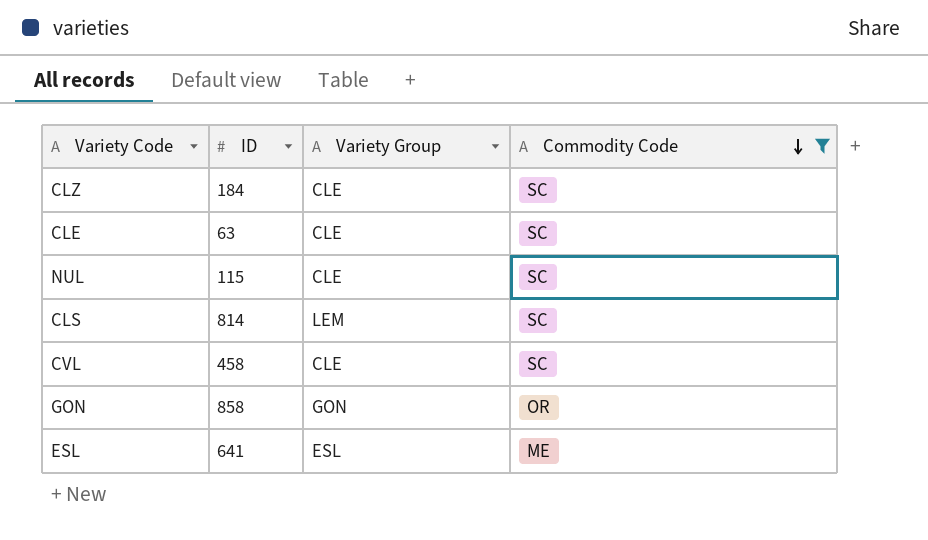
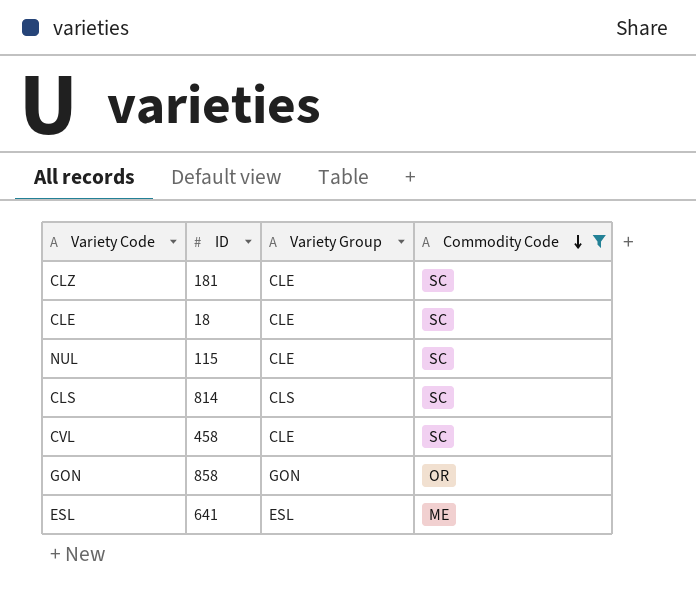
CLZ | ID: 184 -> 181
CLE | ID: 63 -> 18
CLS | Variety Group: LEM -> CLS

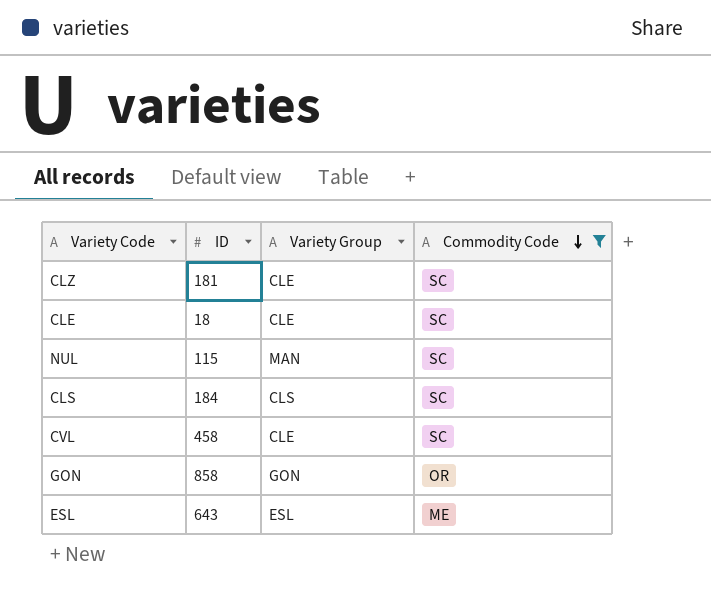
NUL | Variety Group: CLE -> MAN
CLS | ID: 814 -> 184
ESL | ID: 641 -> 643

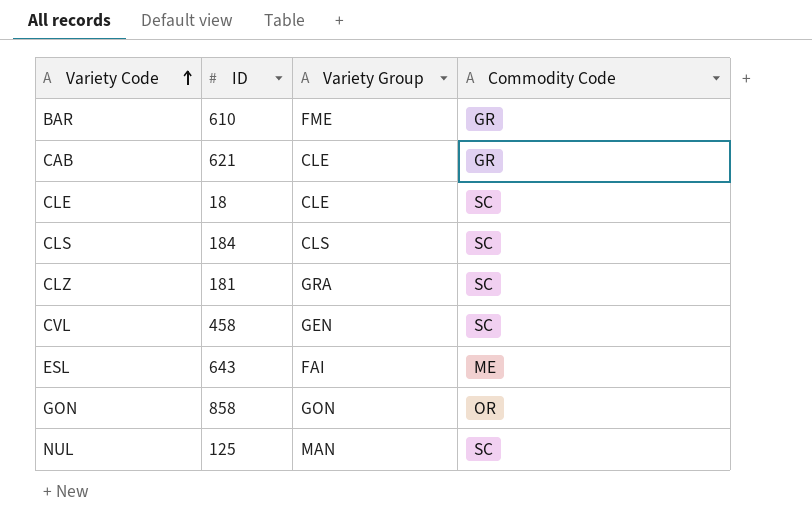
filter: Commodity Code != GR -> none
row order: Commodity Code descending -> Variety Code ascending
CLZ | Variety Group: CLE -> GRA
CVL | Variety Group: CLE -> GEN
ESL | Variety Group: ESL -> FAI
NUL | ID: 115 -> 125

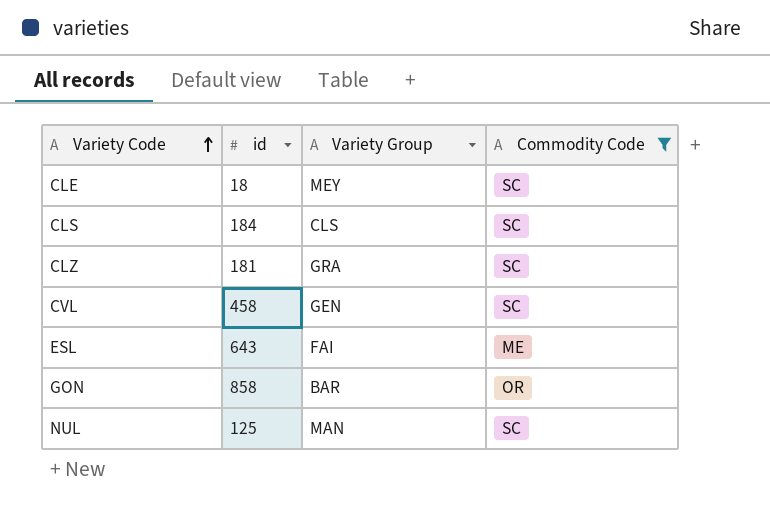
filter: none -> Commodity Code != GR
column name: ID -> id
CLE | Variety Group: CLE -> MEY
GON | Variety Group: GON -> BAR

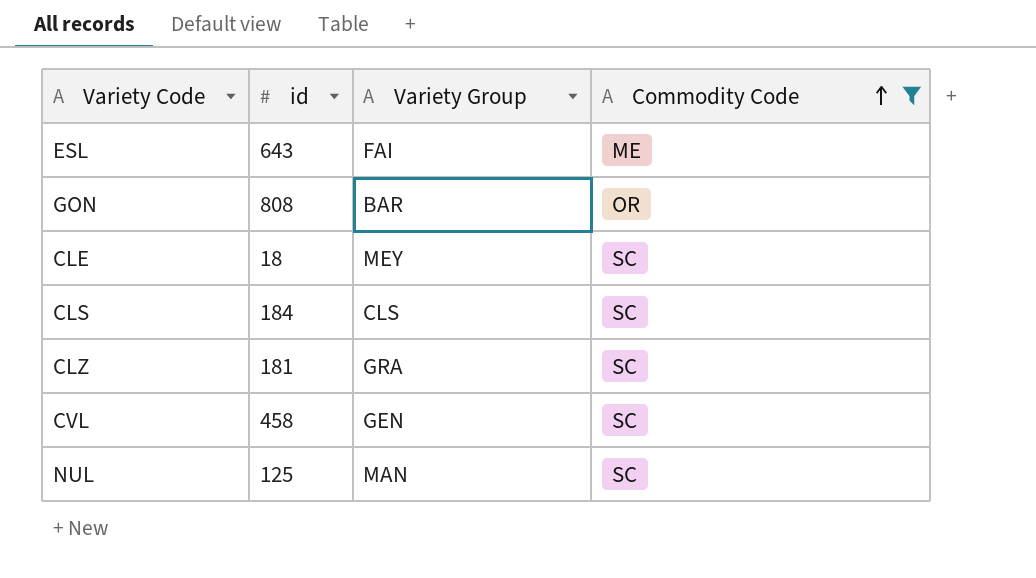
row order: Variety Code ascending -> Commodity Code ascending
GON | id: 858 -> 808

